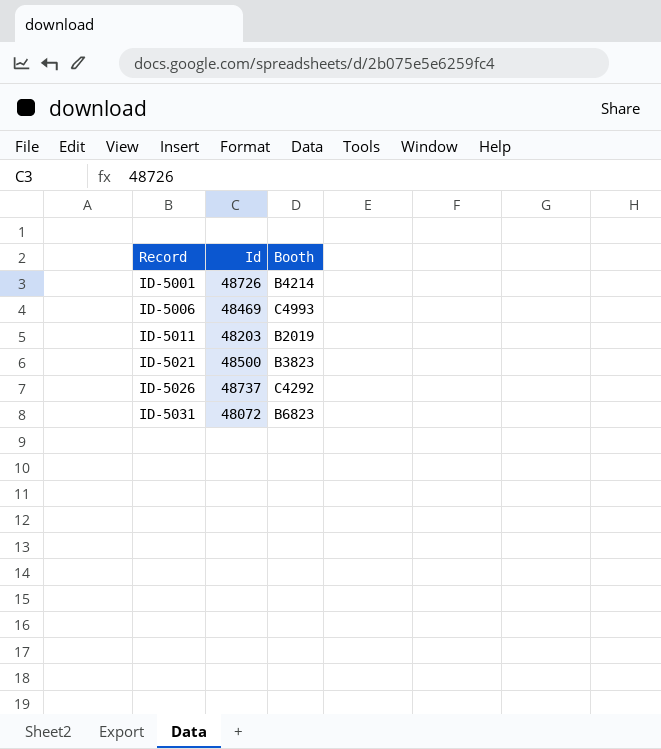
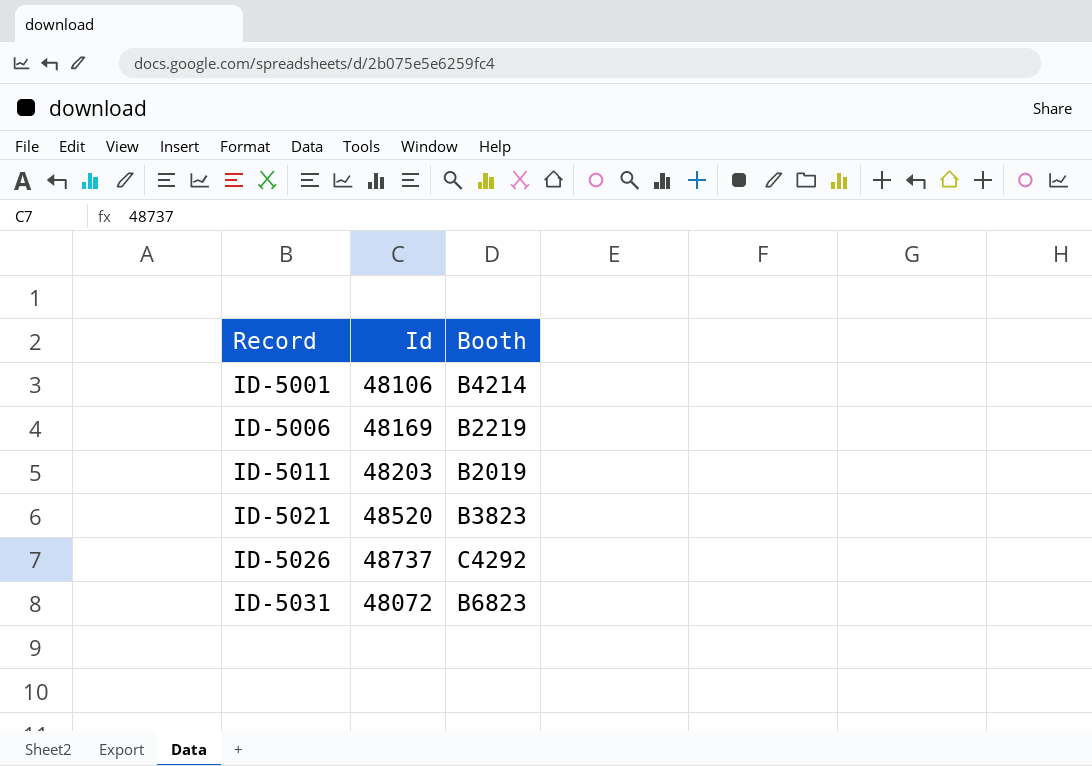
ID-5001 | Id: 48726 -> 48106
ID-5006 | Id: 48469 -> 48169
ID-5006 | Booth: C4993 -> B2219
ID-5021 | Id: 48500 -> 48520

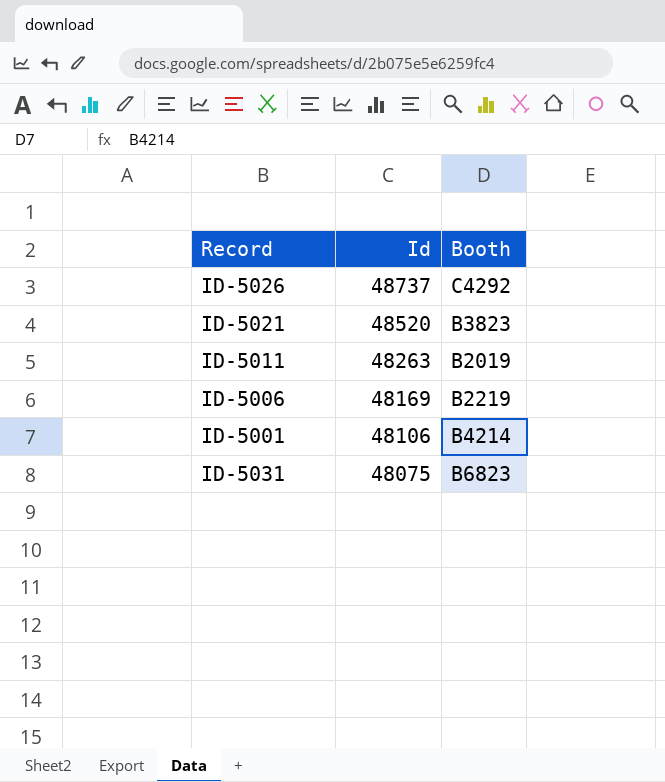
row order: Record ascending -> Id descending
ID-5011 | Id: 48203 -> 48263
ID-5031 | Id: 48072 -> 48075

